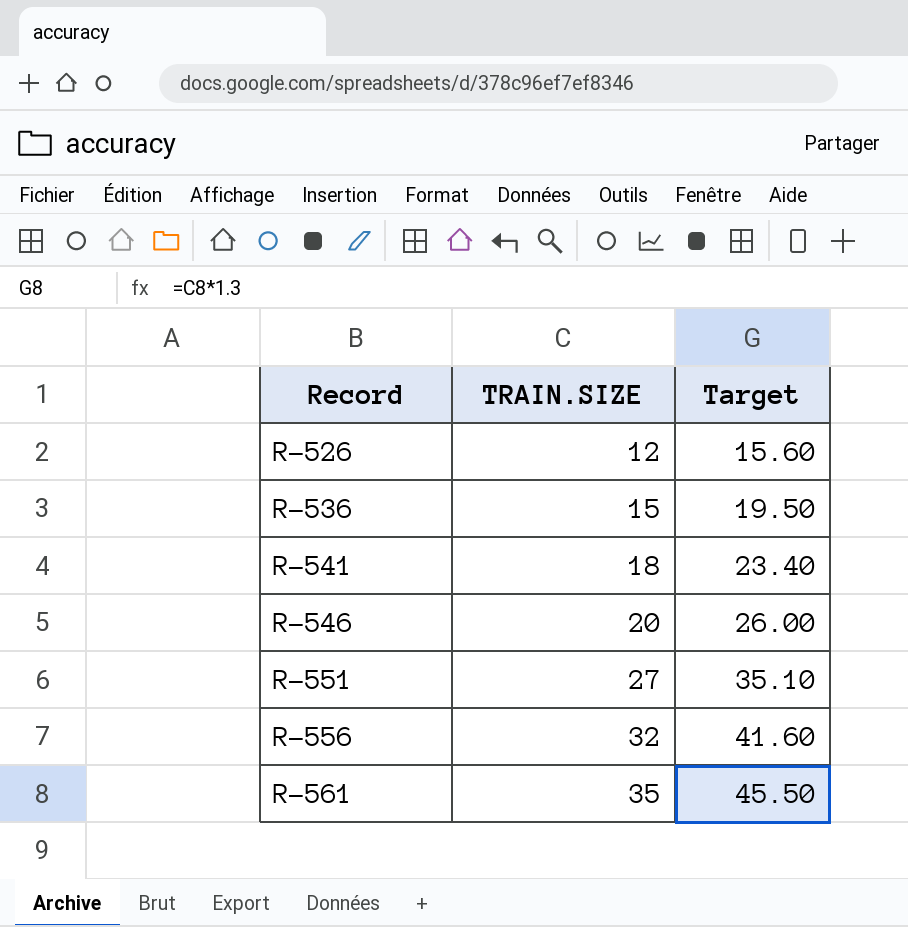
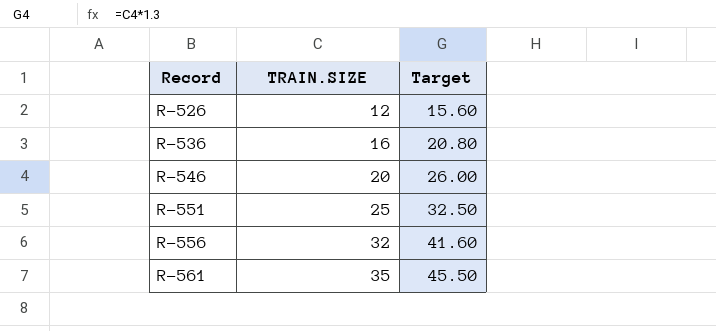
row R-541: 18 | 23.40 -> none
R-536 | TRAIN.SIZE: 15 -> 16
R-536 | Target: 19.50 -> 20.80
R-551 | TRAIN.SIZE: 27 -> 25
R-551 | Target: 35.10 -> 32.50

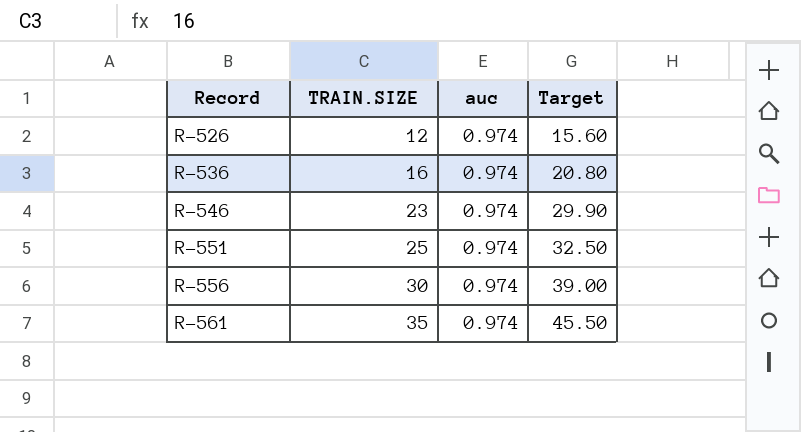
column auc | position: none -> 3
R-546 | TRAIN.SIZE: 20 -> 23
R-546 | Target: 26.00 -> 29.90
R-556 | TRAIN.SIZE: 32 -> 30
R-556 | Target: 41.60 -> 39.00

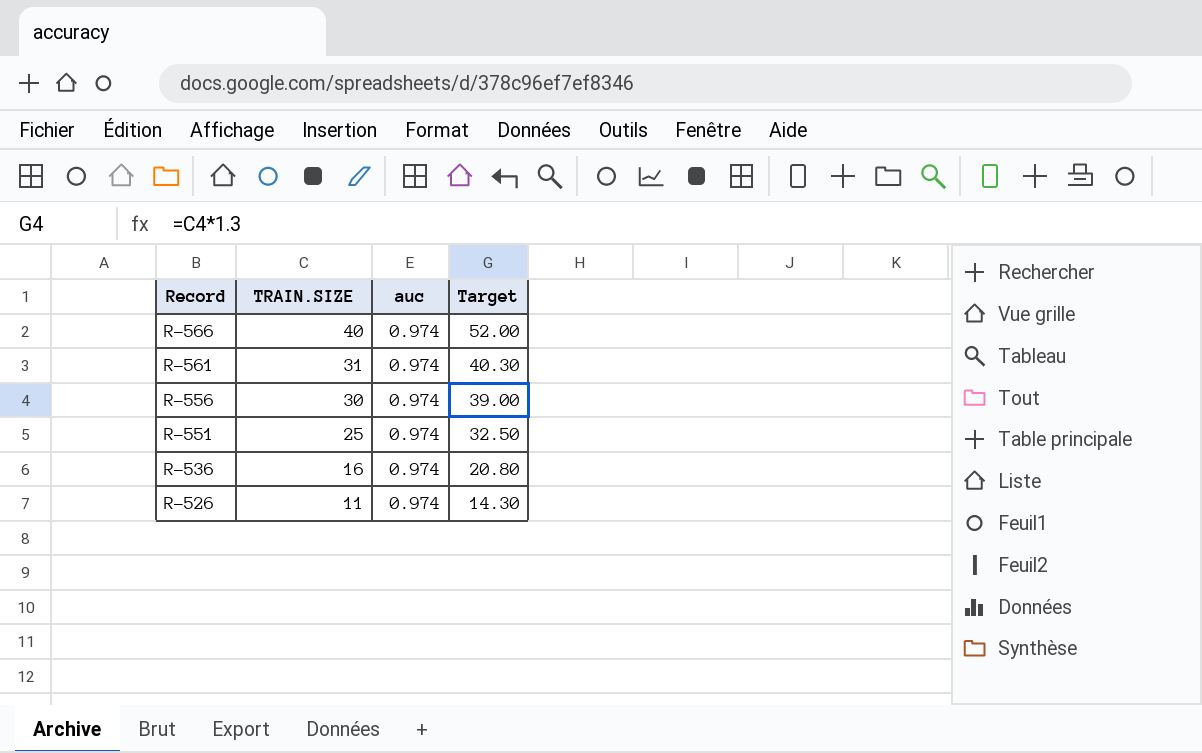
row order: Record ascending -> Record descending
row R-546: 23 | 0.974 | 29.90 -> none
row R-566: none -> 40 | 0.974 | 52.00
R-561 | TRAIN.SIZE: 35 -> 31
R-561 | Target: 45.50 -> 40.30
R-526 | TRAIN.SIZE: 12 -> 11
R-526 | Target: 15.60 -> 14.30

